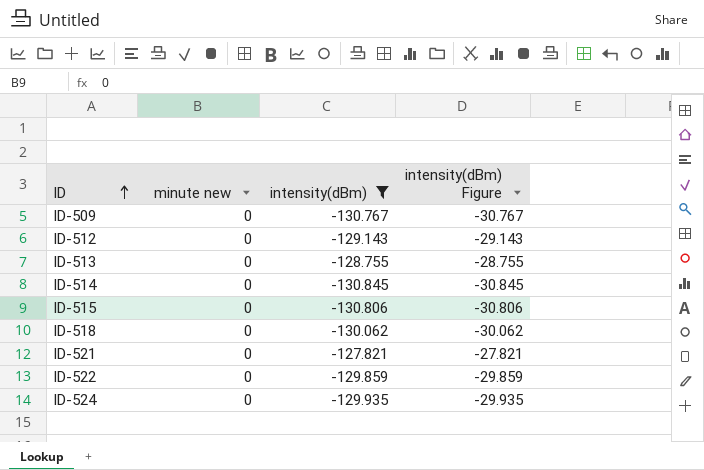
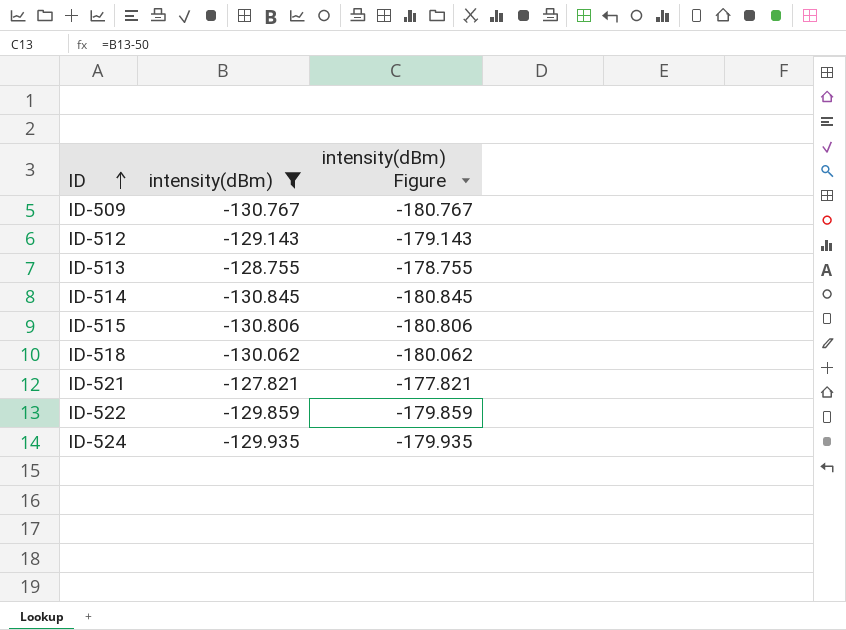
column minute new | position: 2 -> none
column intensity(dBm) Figure | formula: [intensity(dBm)] + 100 -> [intensity(dBm)] - 50

